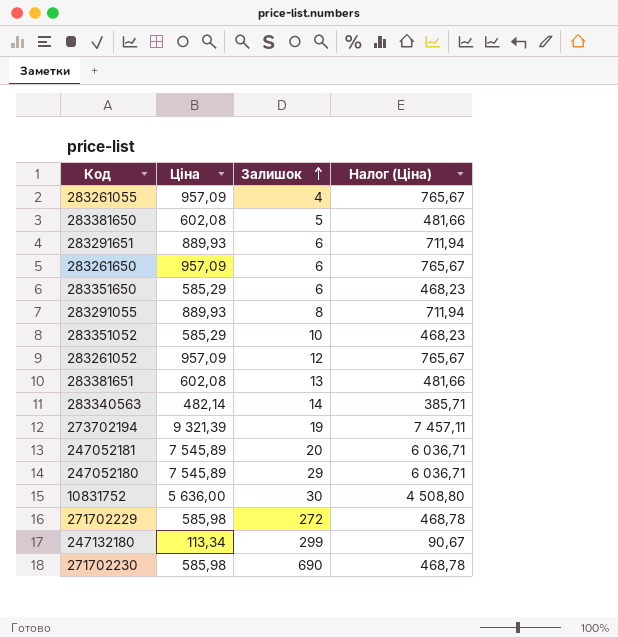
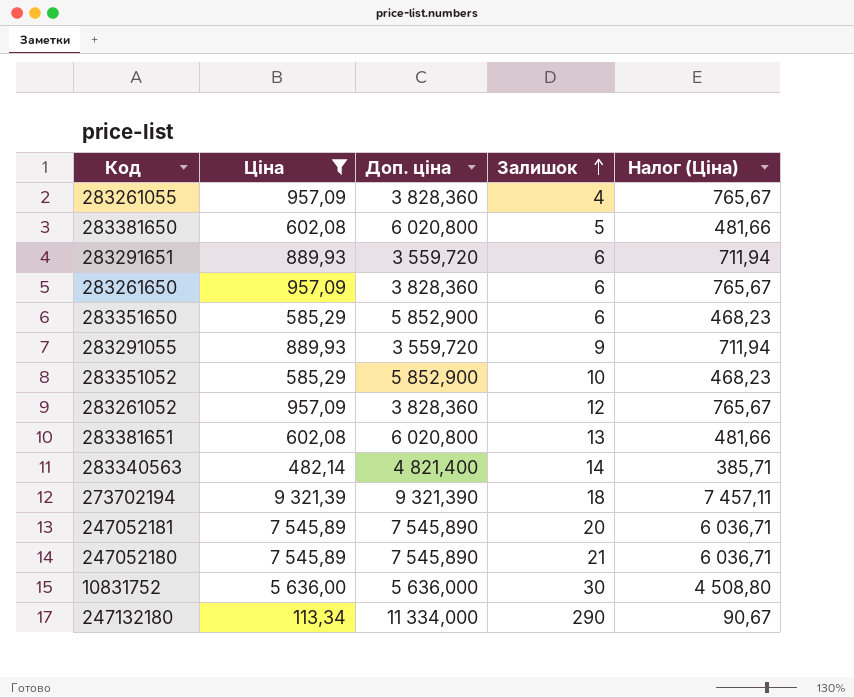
filter: none -> Ціна != 585,98
column Доп. ціна | position: none -> 3
283291055 | Залишок: 8 -> 9
273702194 | Залишок: 19 -> 18
247052180 | Залишок: 29 -> 21
247132180 | Залишок: 299 -> 290

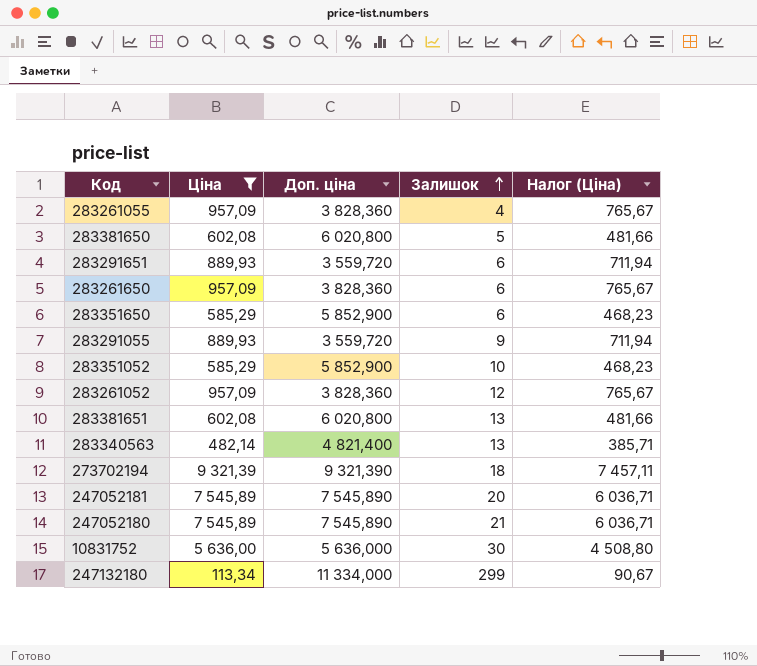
283340563 | Залишок: 14 -> 13
247132180 | Залишок: 290 -> 299

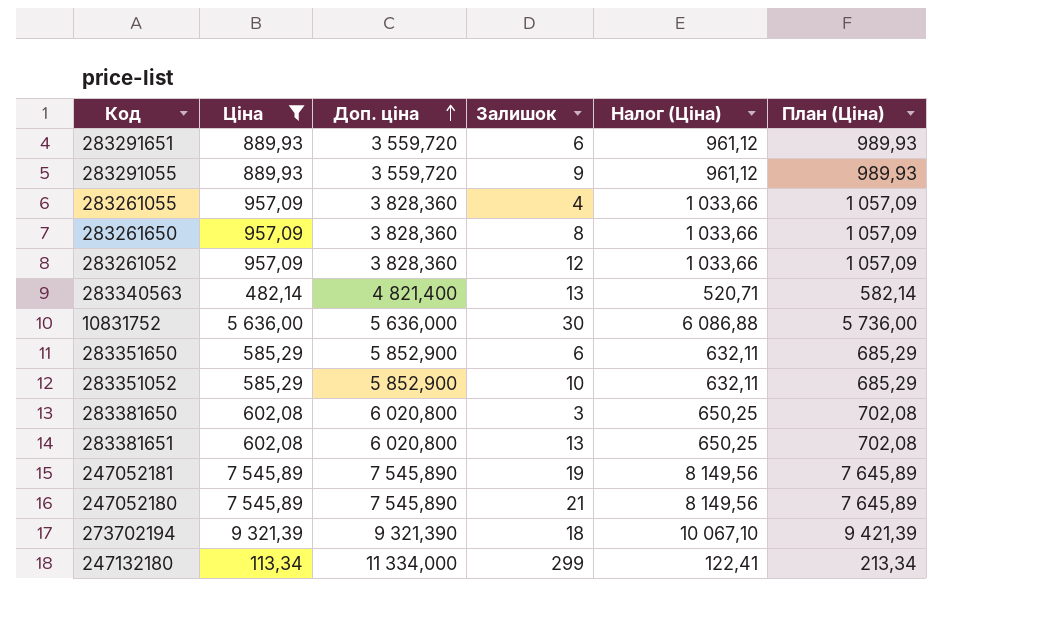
row order: Залишок ascending -> Доп. ціна ascending
column Налог (Ціна) | formula: [Ціна] * 0,8 -> [Ціна] * 1,08
column План (Ціна) | formula: none -> [Ціна] + 100
283261650 | Залишок: 6 -> 8
283381650 | Залишок: 5 -> 3
247052181 | Залишок: 20 -> 19

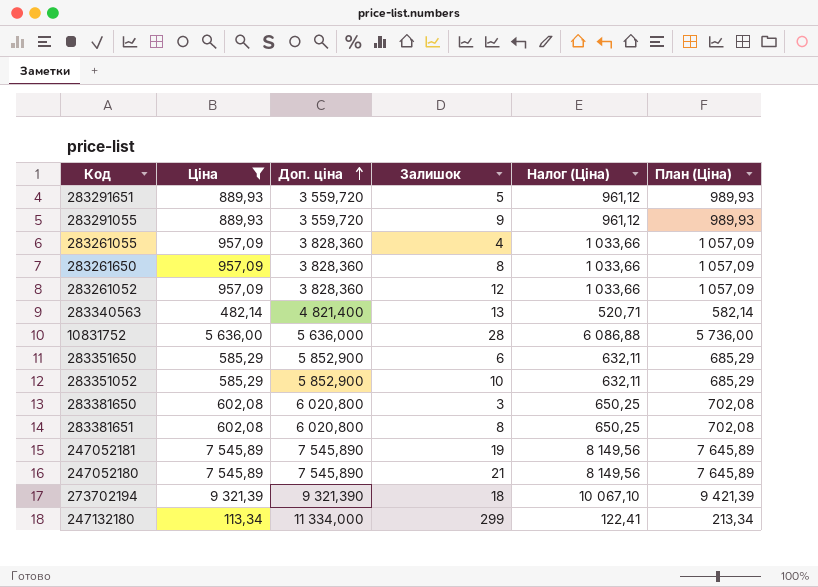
283291651 | Залишок: 6 -> 5
10831752 | Залишок: 30 -> 28
283381651 | Залишок: 13 -> 8

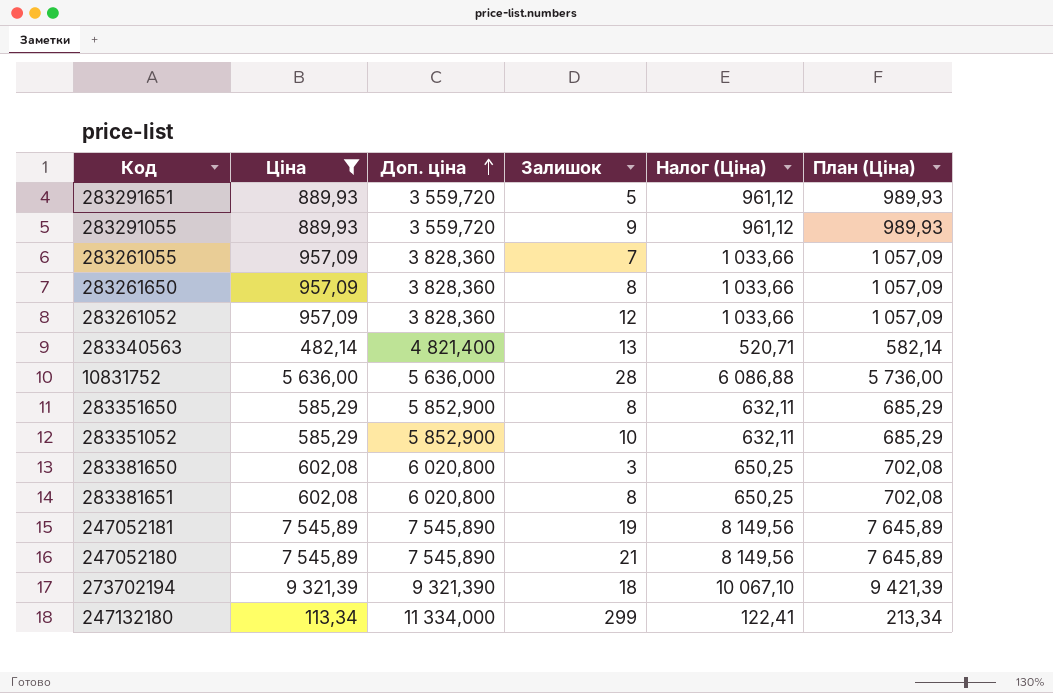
283261055 | Залишок: 4 -> 7
283351650 | Залишок: 6 -> 8

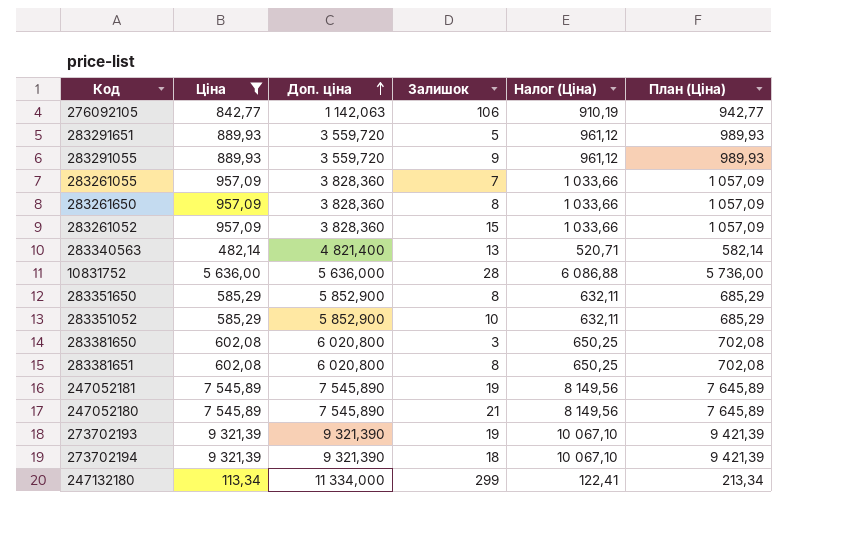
row 276092105: none -> 842,77 | 1 142,063 | 106 | 910,19 | 942,77
283261052 | Залишок: 12 -> 15
row 273702193: none -> 9 321,39 | 9 321,390 | 19 | 10 067,10 | 9 421,39

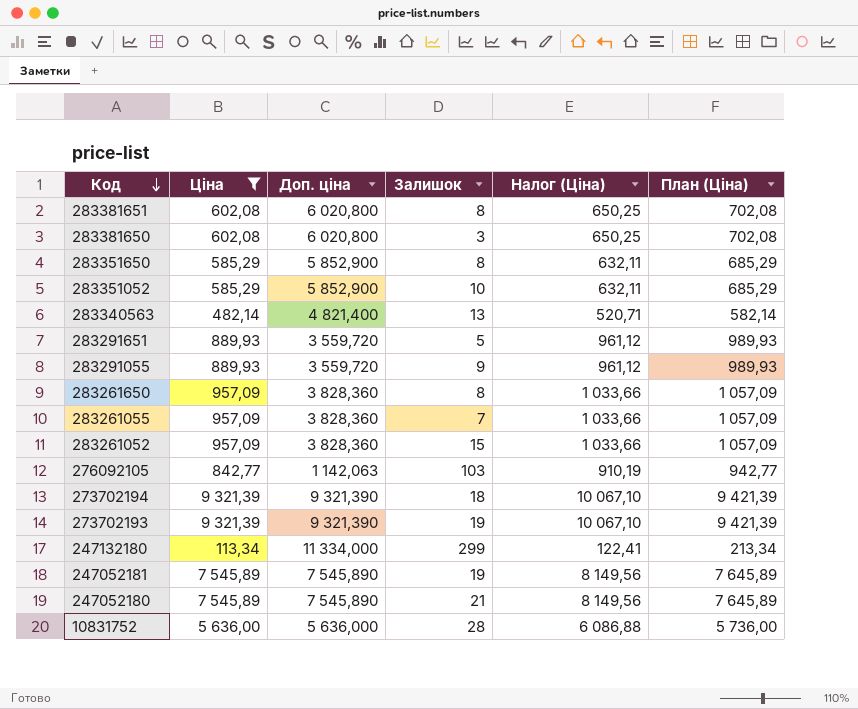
row order: Доп. ціна ascending -> Код descending
276092105 | Залишок: 106 -> 103

